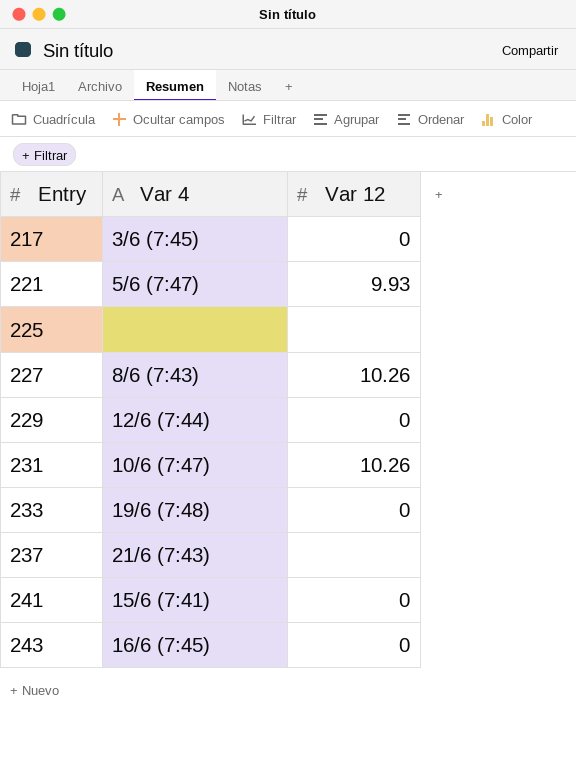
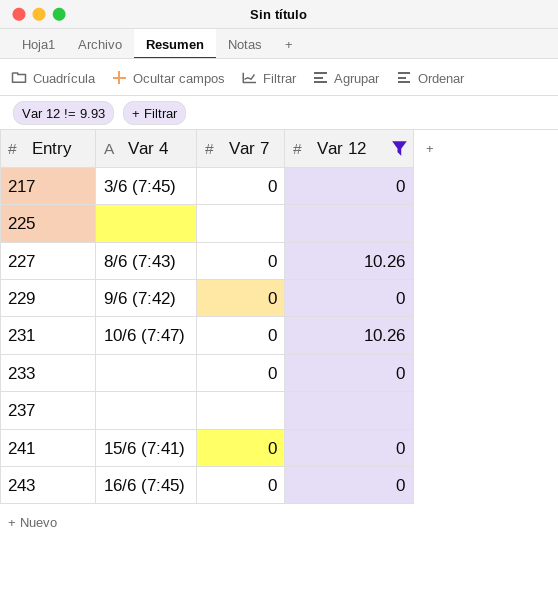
filter: none -> Var 12 != 9.93
column Var 7 | position: none -> 3
229 | Var 4: 12/6 (7:44) -> 9/6 (7:42)
233 | Var 4: 19/6 (7:48) -> none
237 | Var 4: 21/6 (7:43) -> none

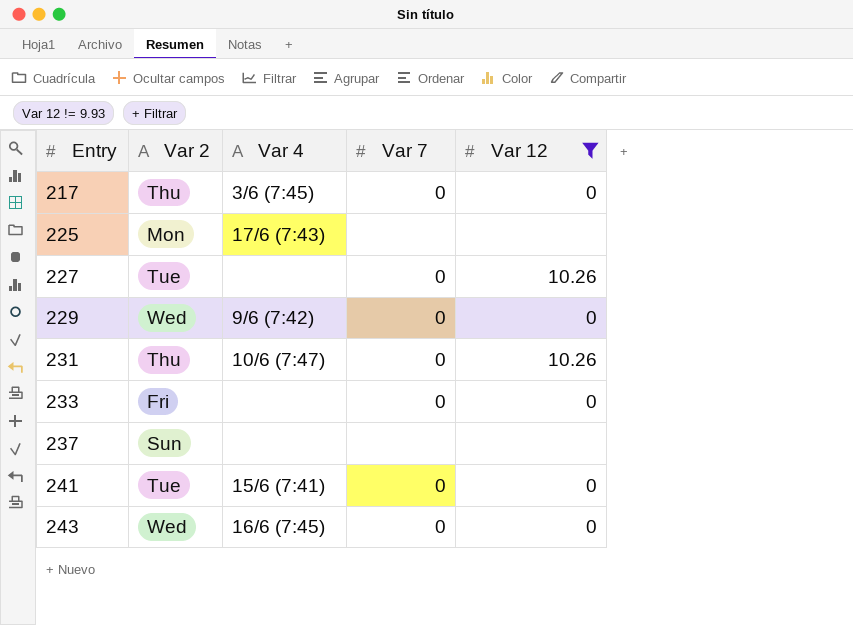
column Var 2 | position: none -> 2
225 | Var 4: none -> 17/6 (7:43)
227 | Var 4: 8/6 (7:43) -> none

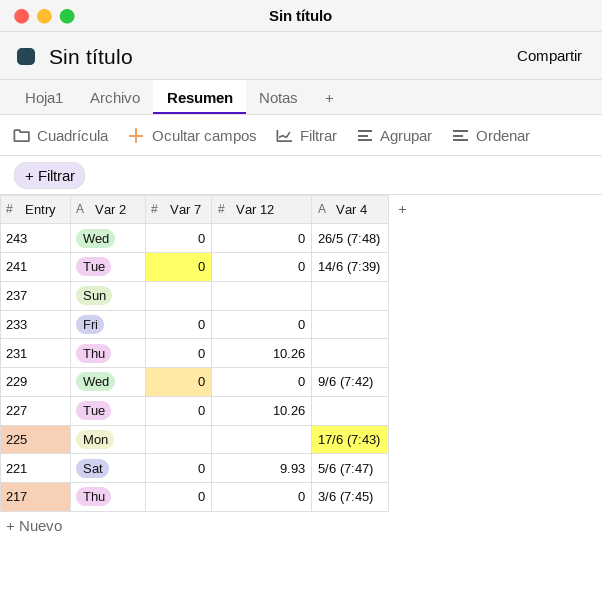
filter: Var 12 != 9.93 -> none
row order: Entry ascending -> Entry descending
column Var 4 | position: 3 -> 5
243 | Var 4: 16/6 (7:45) -> 26/5 (7:48)
241 | Var 4: 15/6 (7:41) -> 14/6 (7:39)
231 | Var 4: 10/6 (7:47) -> none

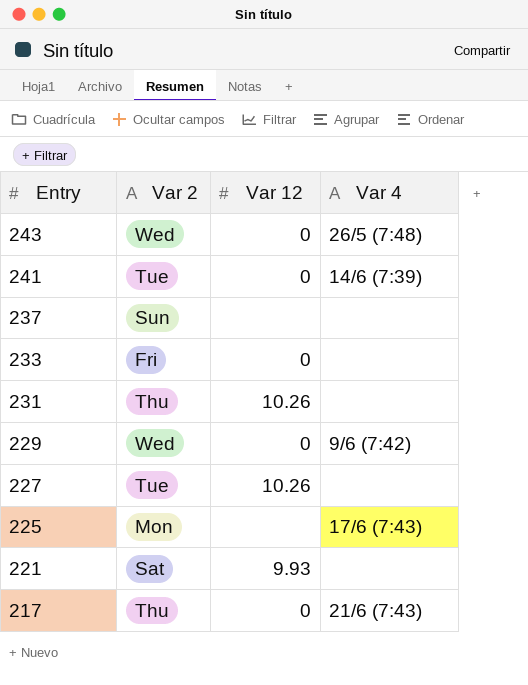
column Var 7 | position: 3 -> none
221 | Var 4: 5/6 (7:47) -> none
217 | Var 4: 3/6 (7:45) -> 21/6 (7:43)

